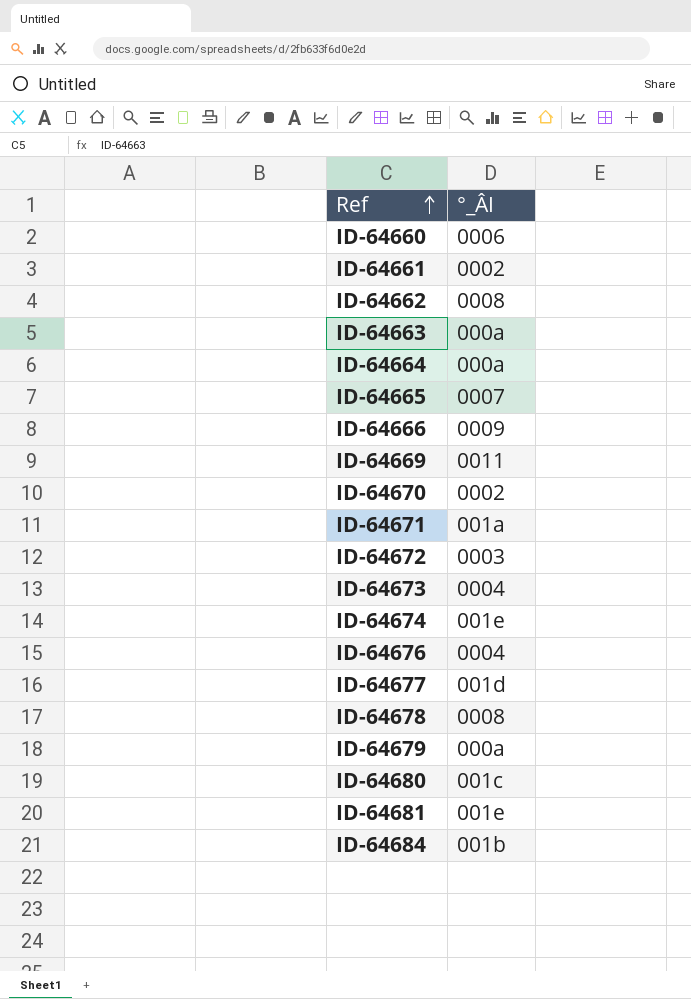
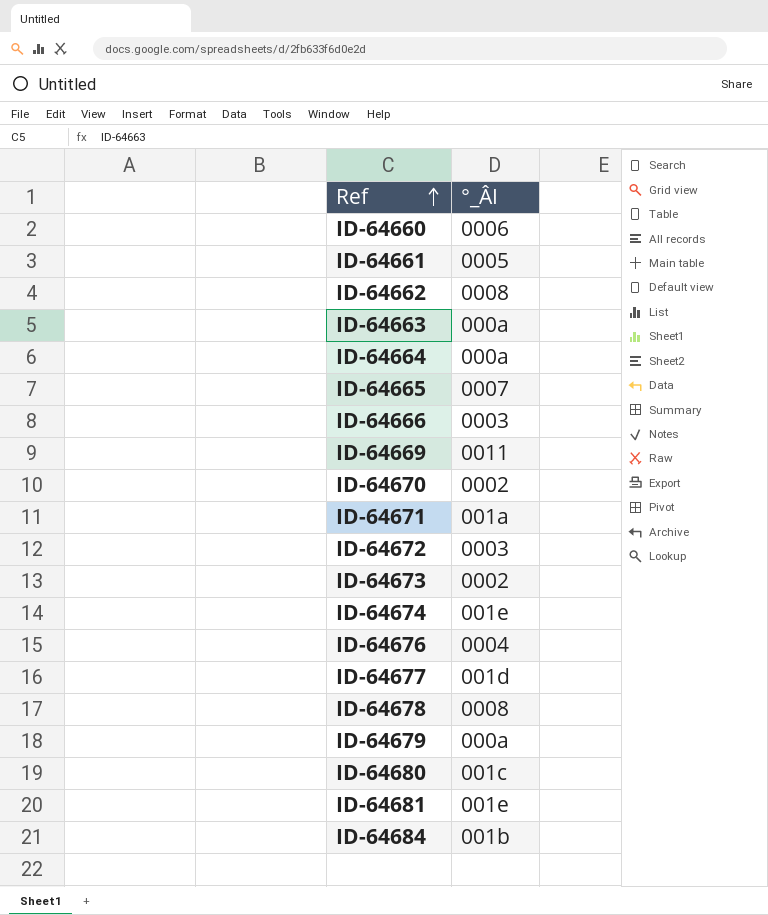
ID-64661 | °_ÂI: 0002 -> 0005
ID-64666 | °_ÂI: 0009 -> 0003
ID-64673 | °_ÂI: 0004 -> 0002

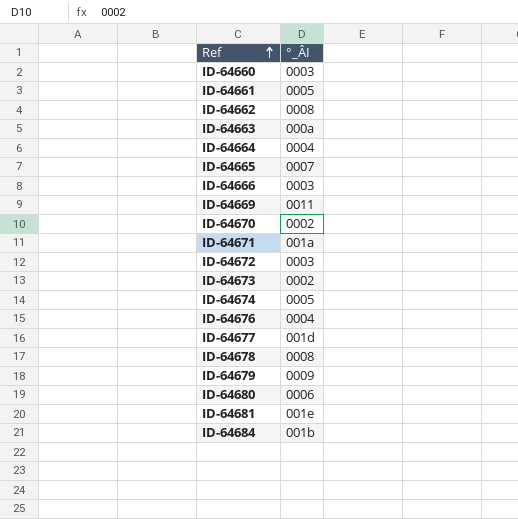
ID-64660 | °_ÂI: 0006 -> 0003
ID-64664 | °_ÂI: 000a -> 0004
ID-64674 | °_ÂI: 001e -> 0005
ID-64679 | °_ÂI: 000a -> 0009
ID-64680 | °_ÂI: 001c -> 0006

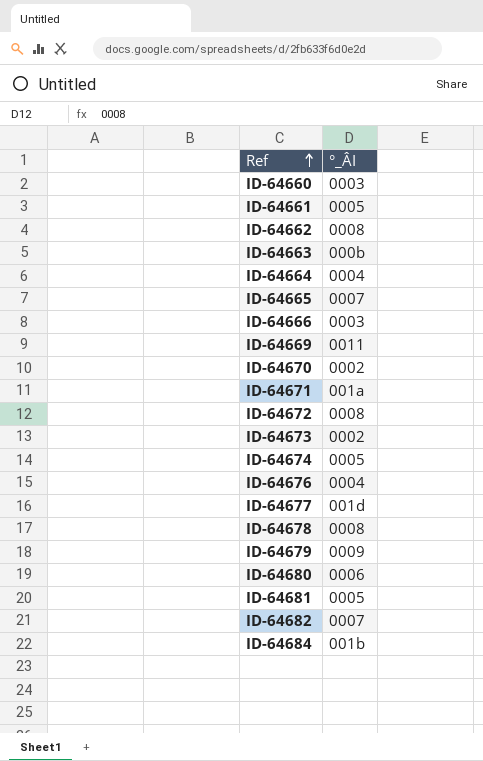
ID-64663 | °_ÂI: 000a -> 000b
ID-64672 | °_ÂI: 0003 -> 0008
ID-64681 | °_ÂI: 001e -> 0005
row ID-64682: none -> 0007

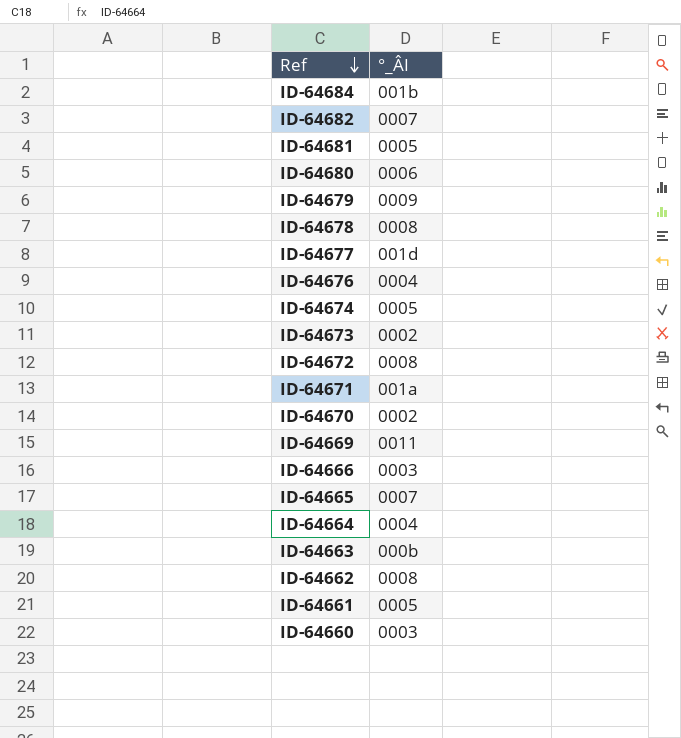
row order: Ref ascending -> Ref descending

